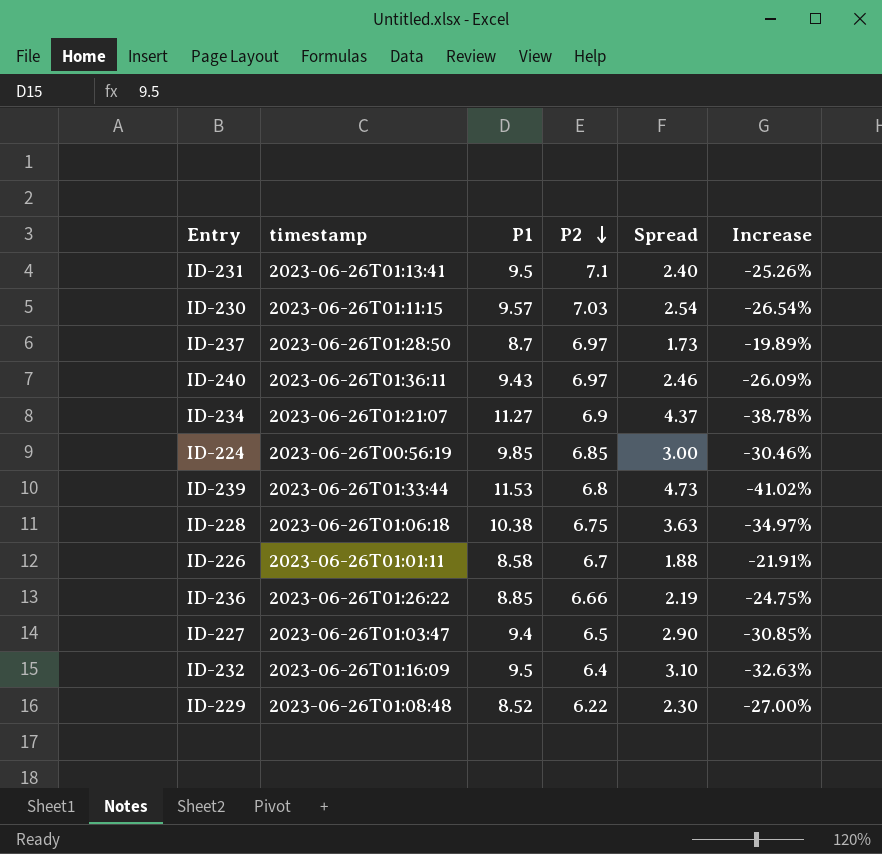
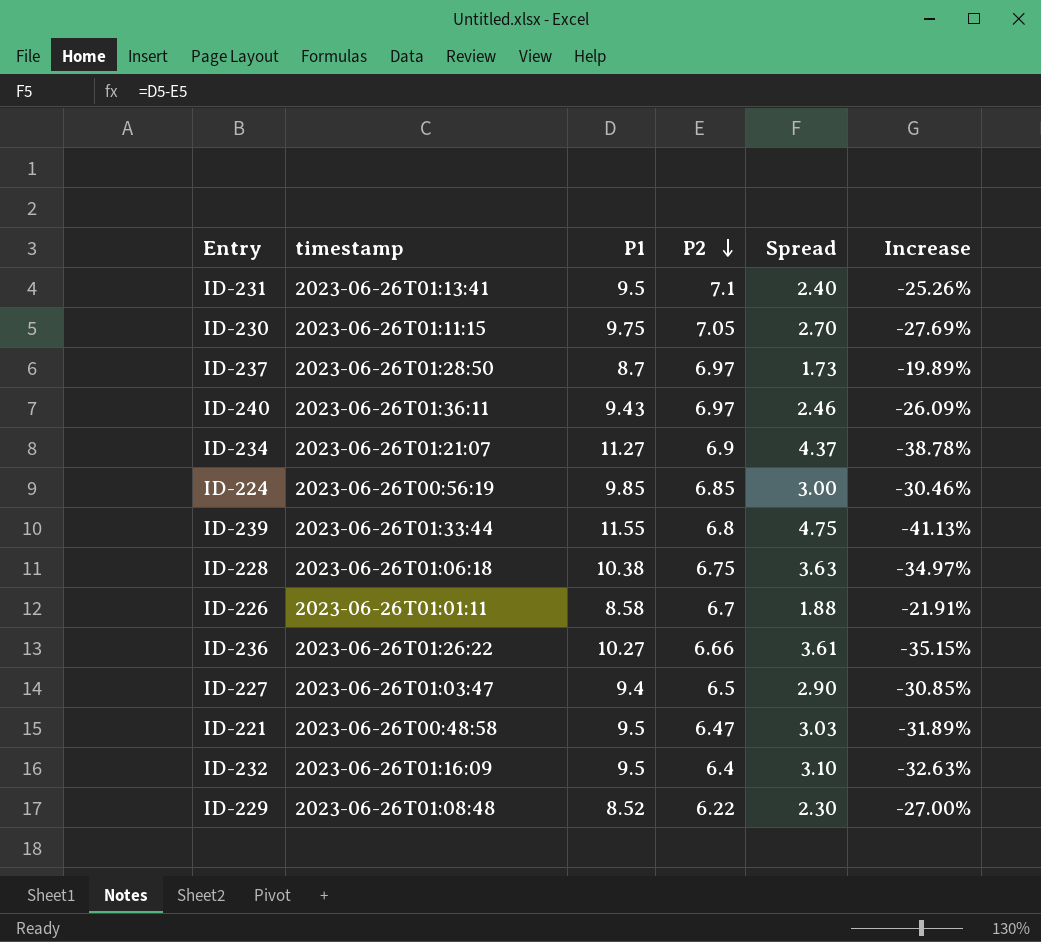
ID-230 | P1: 9.57 -> 9.75
ID-230 | P2: 7.03 -> 7.05
ID-230 | Spread: 2.54 -> 2.70
ID-230 | Increase: -26.54% -> -27.69%
ID-239 | P1: 11.53 -> 11.55
ID-239 | Spread: 4.73 -> 4.75
ID-239 | Increase: -41.02% -> -41.13%
ID-236 | P1: 8.85 -> 10.27
ID-236 | Spread: 2.19 -> 3.61
ID-236 | Increase: -24.75% -> -35.15%
row ID-221: none -> 2023-06-26T00:48:58 | 9.5 | 6.47 | 3.03 | -31.89%

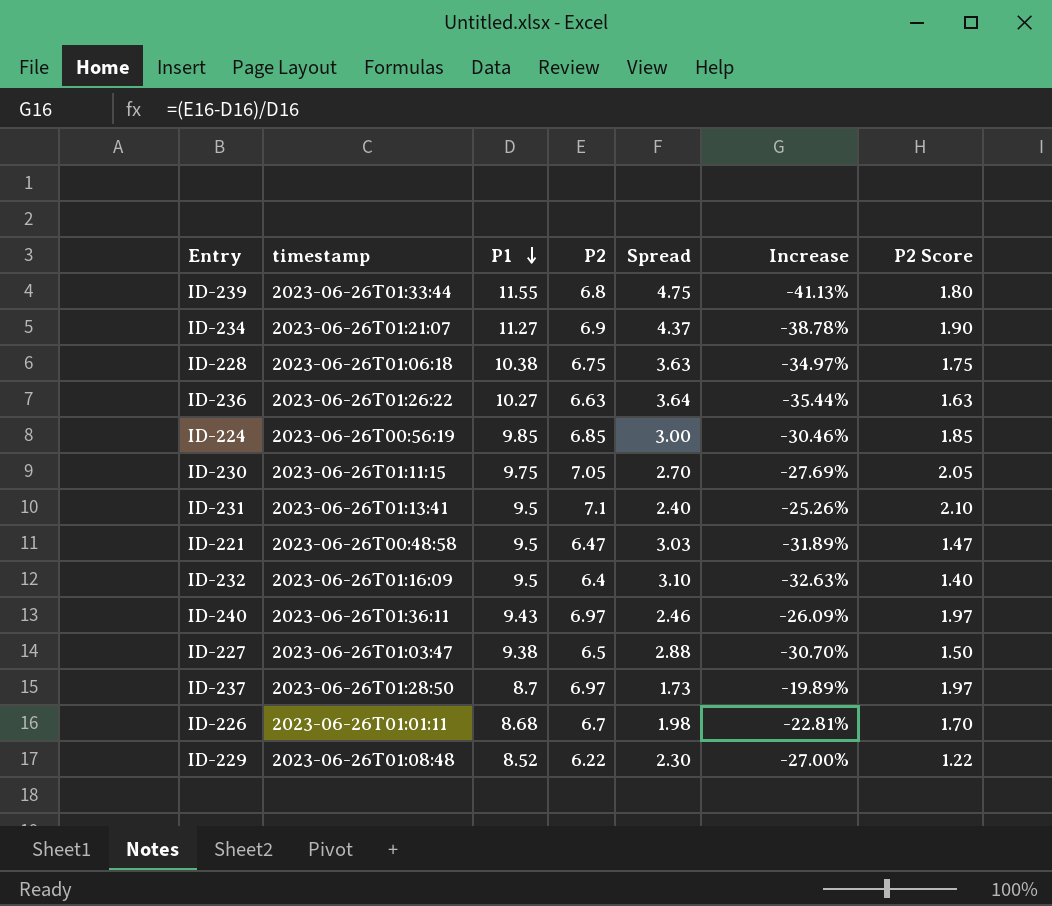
row order: P2 descending -> P1 descending
column P2 Score | formula: none -> [P2] - 5
ID-236 | P2: 6.66 -> 6.63
ID-236 | Spread: 3.61 -> 3.64
ID-236 | Increase: -35.15% -> -35.44%
ID-227 | P1: 9.4 -> 9.38
ID-227 | Spread: 2.90 -> 2.88
ID-227 | Increase: -30.85% -> -30.70%
ID-226 | P1: 8.58 -> 8.68
ID-226 | Spread: 1.88 -> 1.98
ID-226 | Increase: -21.91% -> -22.81%

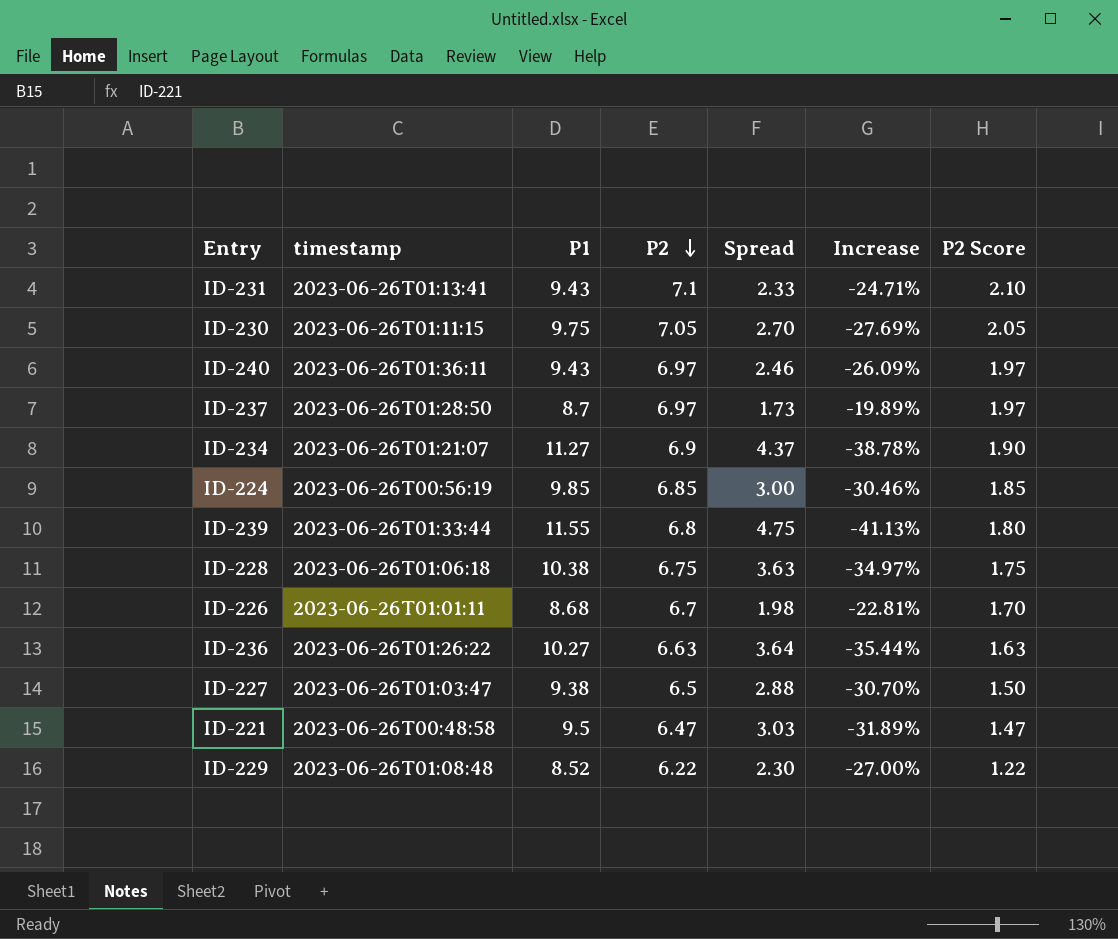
row order: P1 descending -> P2 descending
row ID-232: 2023-06-26T01:16:09 | 9.5 | 6.4 | 3.10 | -32.63% | 1.40 -> none
ID-231 | P1: 9.5 -> 9.43
ID-231 | Spread: 2.40 -> 2.33
ID-231 | Increase: -25.26% -> -24.71%

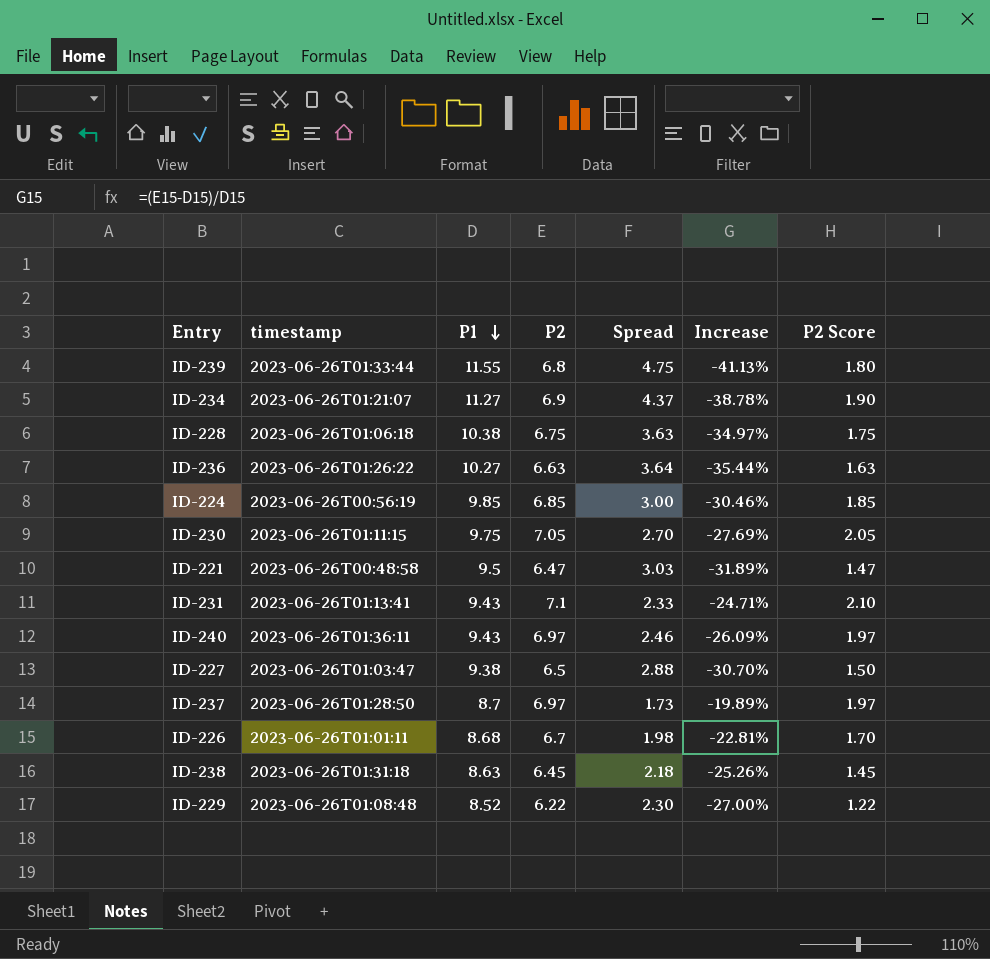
row order: P2 descending -> P1 descending
row ID-238: none -> 2023-06-26T01:31:18 | 8.63 | 6.45 | 2.18 | -25.26% | 1.45

